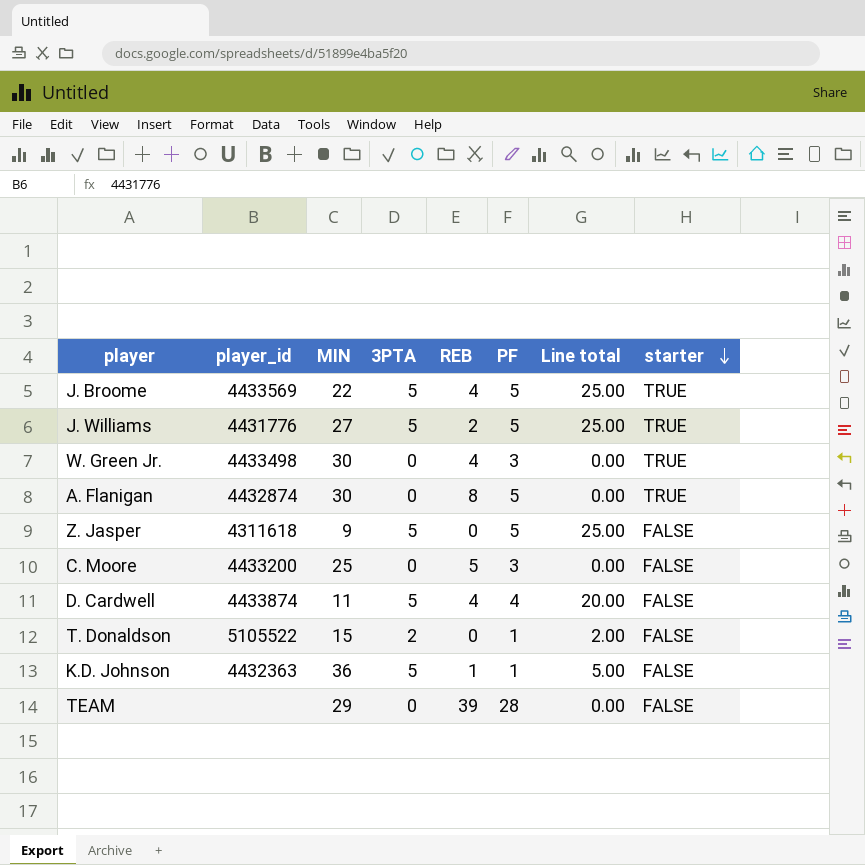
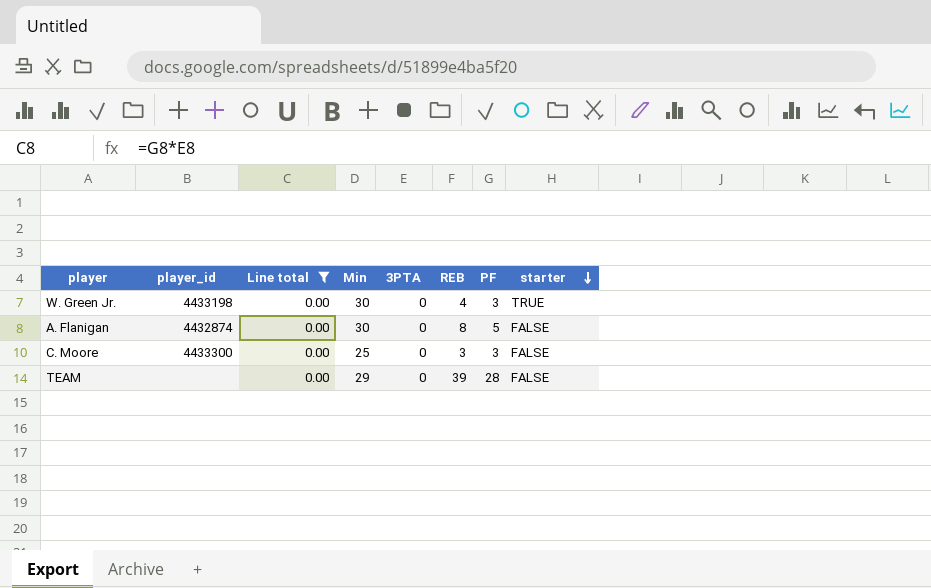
filter: none -> Line total = 0.00
column Line total | position: 7 -> 3
column name: MIN -> Min
W. Green Jr. | player_id: 4433498 -> 4433198
A. Flanigan | starter: TRUE -> FALSE
C. Moore | player_id: 4433200 -> 4433300
C. Moore | REB: 5 -> 3

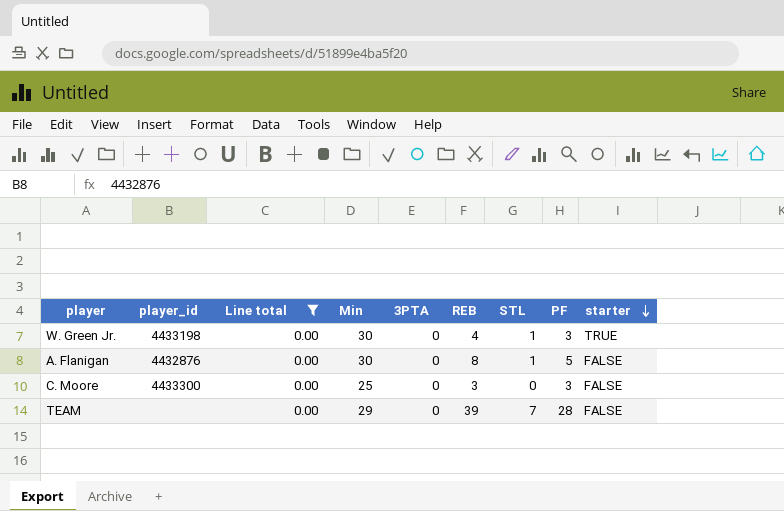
column STL | position: none -> 7
A. Flanigan | player_id: 4432874 -> 4432876

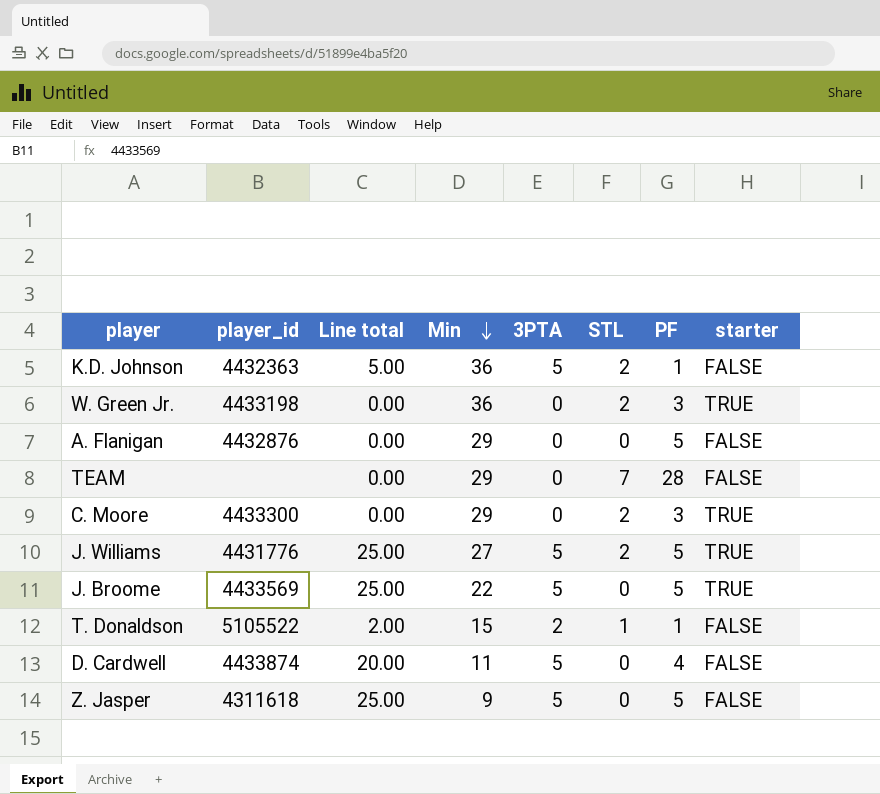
filter: Line total = 0.00 -> none
row order: starter descending -> Min descending
column REB | position: 6 -> none
W. Green Jr. | Min: 30 -> 36
W. Green Jr. | STL: 1 -> 2
A. Flanigan | Min: 30 -> 29
A. Flanigan | STL: 1 -> 0
C. Moore | Min: 25 -> 29
C. Moore | STL: 0 -> 2
C. Moore | starter: FALSE -> TRUE

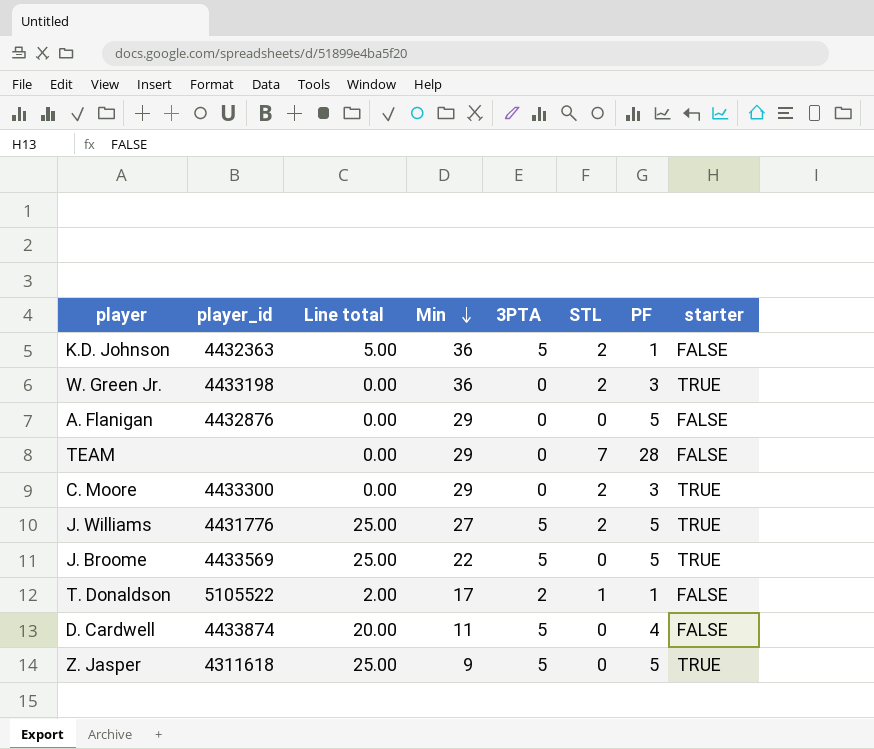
T. Donaldson | Min: 15 -> 17
Z. Jasper | starter: FALSE -> TRUE

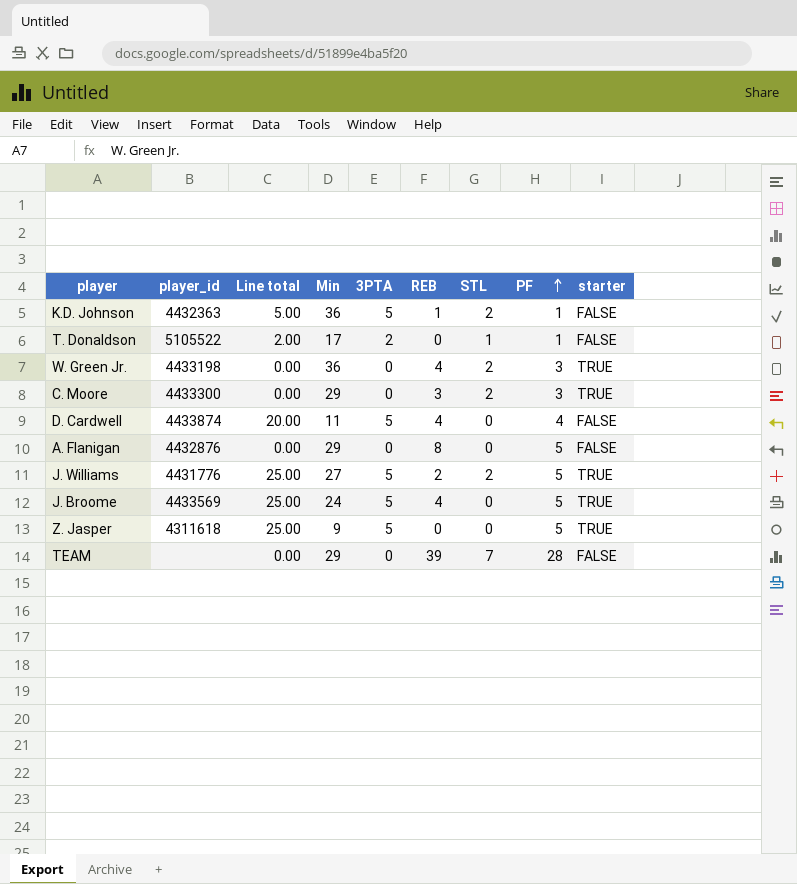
row order: Min descending -> PF ascending
column REB | position: none -> 6
J. Broome | Min: 22 -> 24

